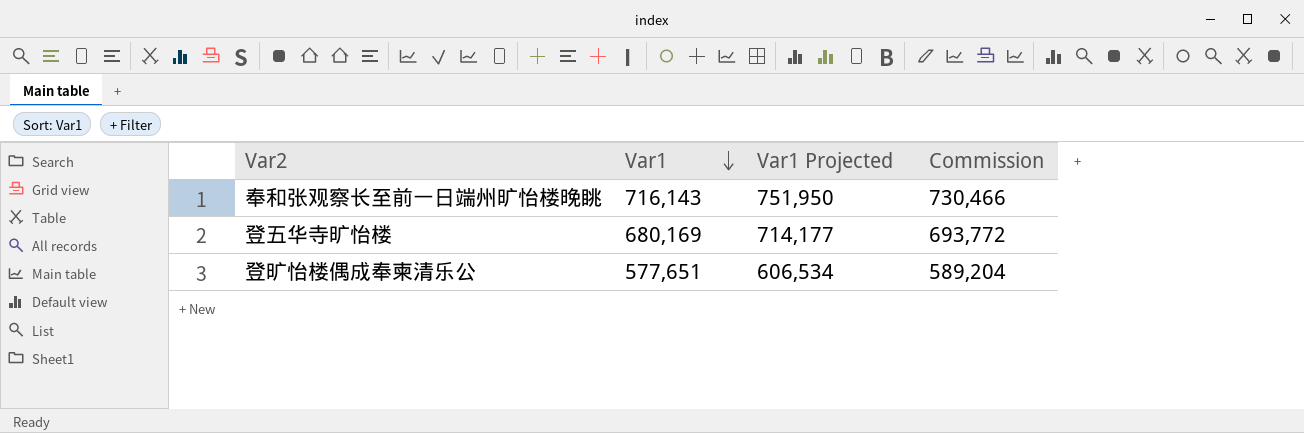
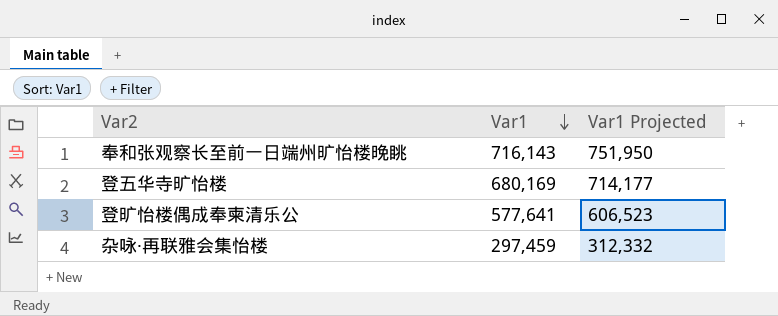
column Commission | formula: [Var1] * 1.02 -> none
登旷怡楼偶成奉柬清乐公 | Var1: 577,651 -> 577,641
登旷怡楼偶成奉柬清乐公 | Var1 Projected: 606,534 -> 606,523
row 杂咏·再联雅会集怡楼: none -> 297,459 | 312,332

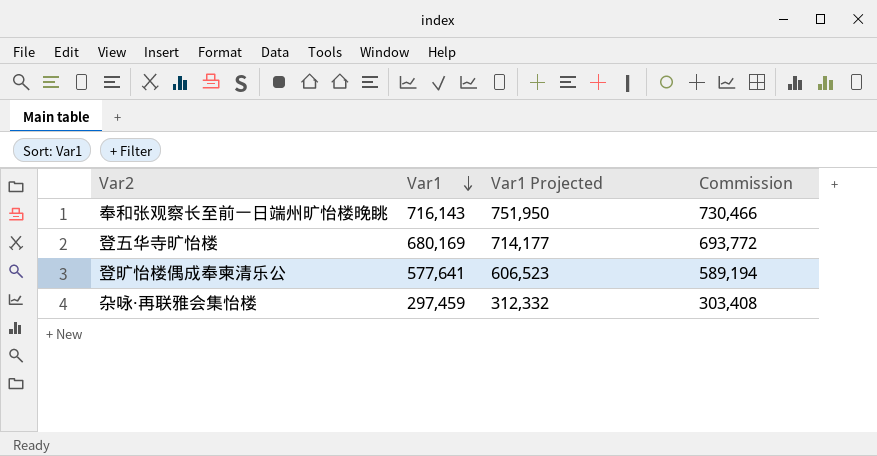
column Commission | formula: none -> [Var1] * 1.02

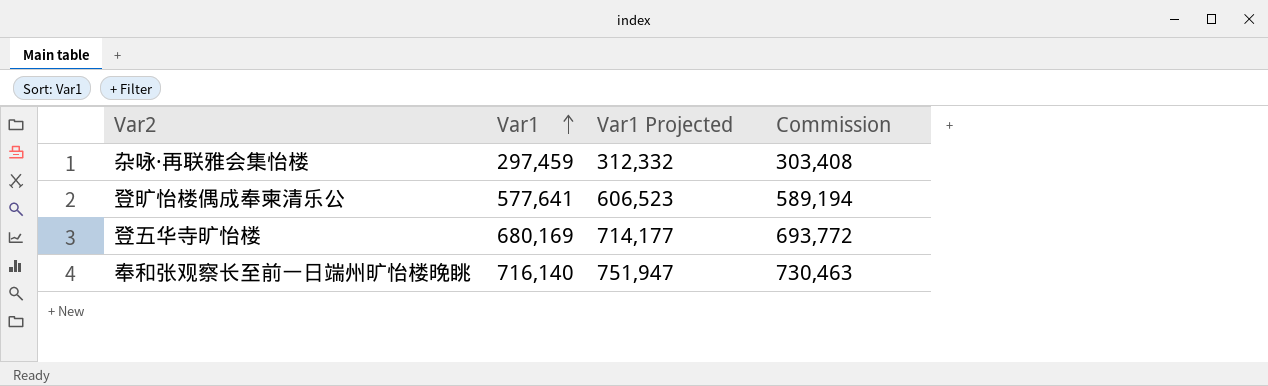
row order: Var1 descending -> Var1 ascending
奉和张观察长至前一日端州旷怡楼晚眺 | Var1: 716,143 -> 716,140
奉和张观察长至前一日端州旷怡楼晚眺 | Var1 Projected: 751,950 -> 751,947
奉和张观察长至前一日端州旷怡楼晚眺 | Commission: 730,466 -> 730,463

